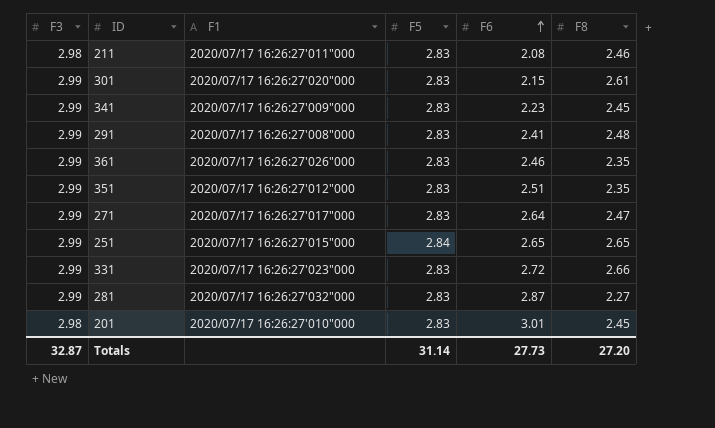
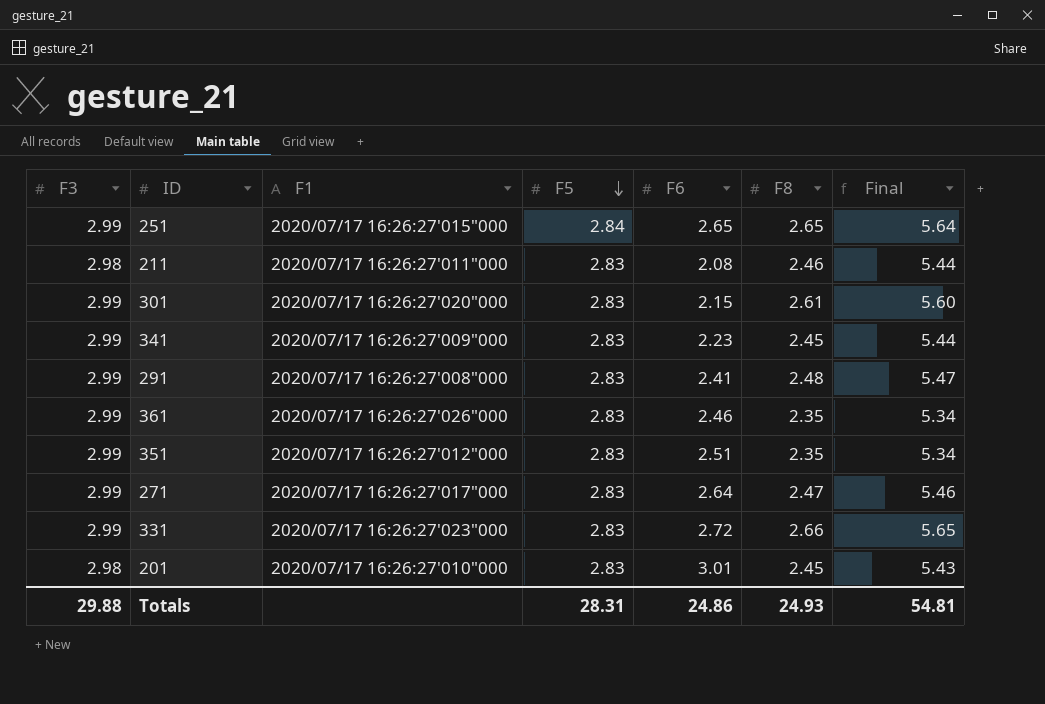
row order: F6 ascending -> F5 descending
column Final | formula: none -> [F3] + [F8]
row 281: 2.99 | 2020/07/17 16:26:27'032"000 | 2.83 | 2.87 | 2.27 -> none
Totals | F3: 32.87 -> 29.88
Totals | F5: 31.14 -> 28.31
Totals | F6: 27.73 -> 24.86
Totals | F8: 27.20 -> 24.93

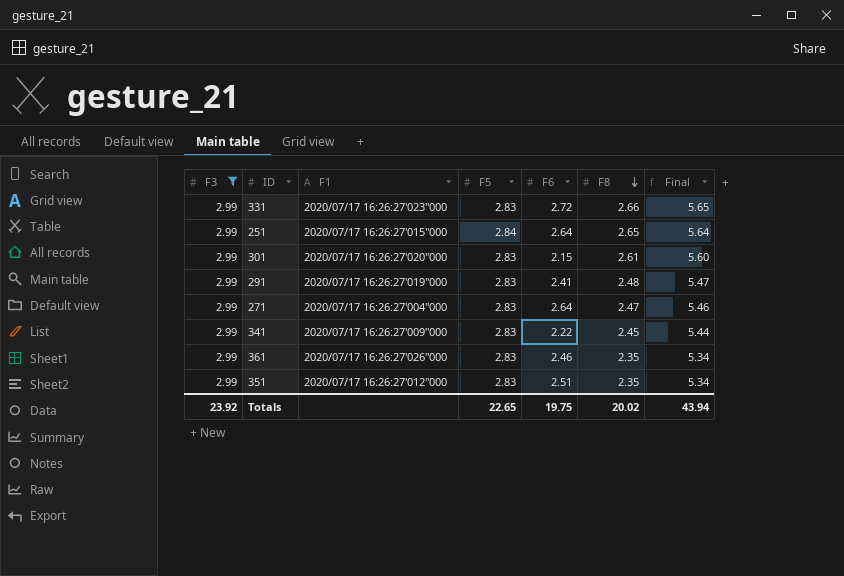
filter: none -> F3 = 2.99
row order: F5 descending -> F8 descending
251 | F6: 2.65 -> 2.64
291 | F1: 2020/07/17 16:26:27'008"000 -> 2020/07/17 16:26:27'019"000
271 | F1: 2020/07/17 16:26:27'017"000 -> 2020/07/17 16:26:27'004"000
341 | F6: 2.23 -> 2.22
Totals | F3: 29.88 -> 23.92
Totals | F5: 28.31 -> 22.65
Totals | F6: 24.86 -> 19.75
Totals | F8: 24.93 -> 20.02
Totals | Final: 54.81 -> 43.94

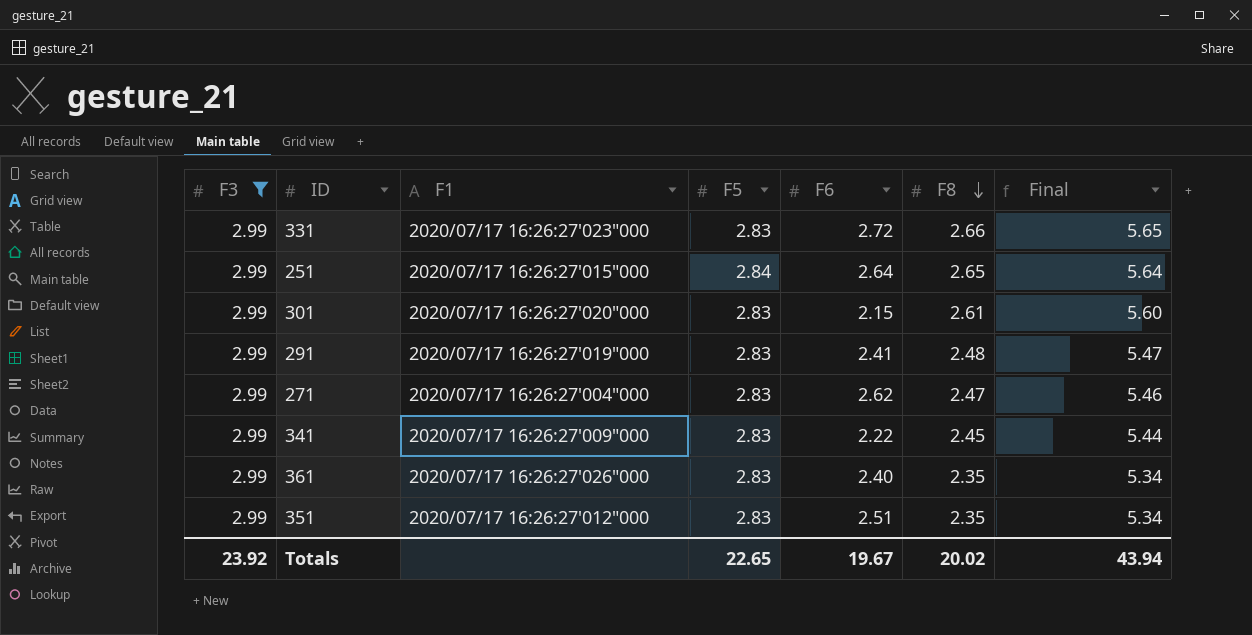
271 | F6: 2.64 -> 2.62
361 | F6: 2.46 -> 2.40
Totals | F6: 19.75 -> 19.67

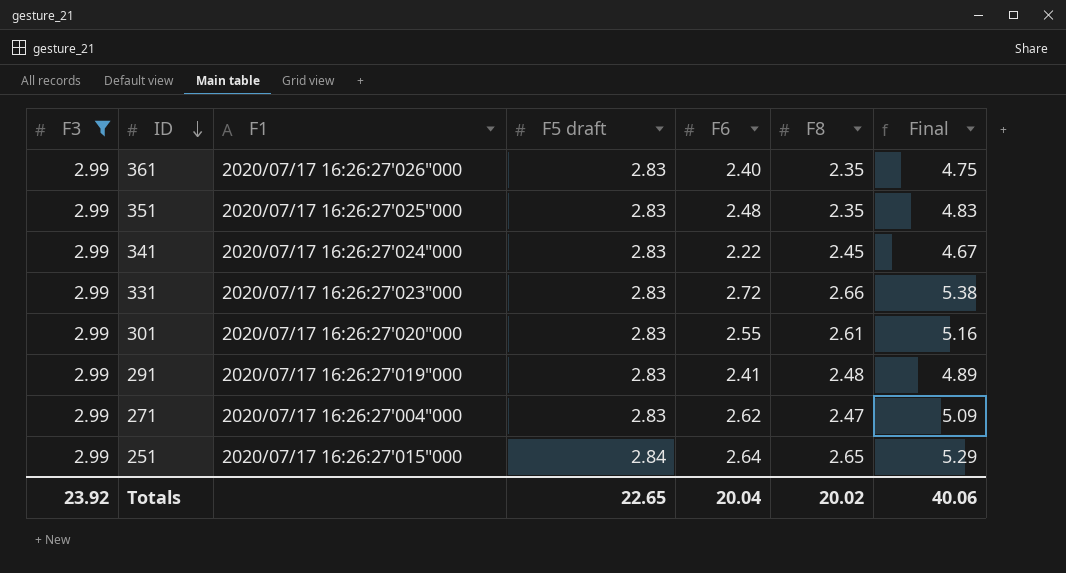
row order: F8 descending -> ID descending
column name: F5 -> F5 draft
column Final | formula: [F3] + [F8] -> [F6] + [F8]
351 | F1: 2020/07/17 16:26:27'012"000 -> 2020/07/17 16:26:27'025"000
351 | F6: 2.51 -> 2.48
341 | F1: 2020/07/17 16:26:27'009"000 -> 2020/07/17 16:26:27'024"000
301 | F6: 2.15 -> 2.55
Totals | F6: 19.67 -> 20.04
Totals | Final: 43.94 -> 40.06

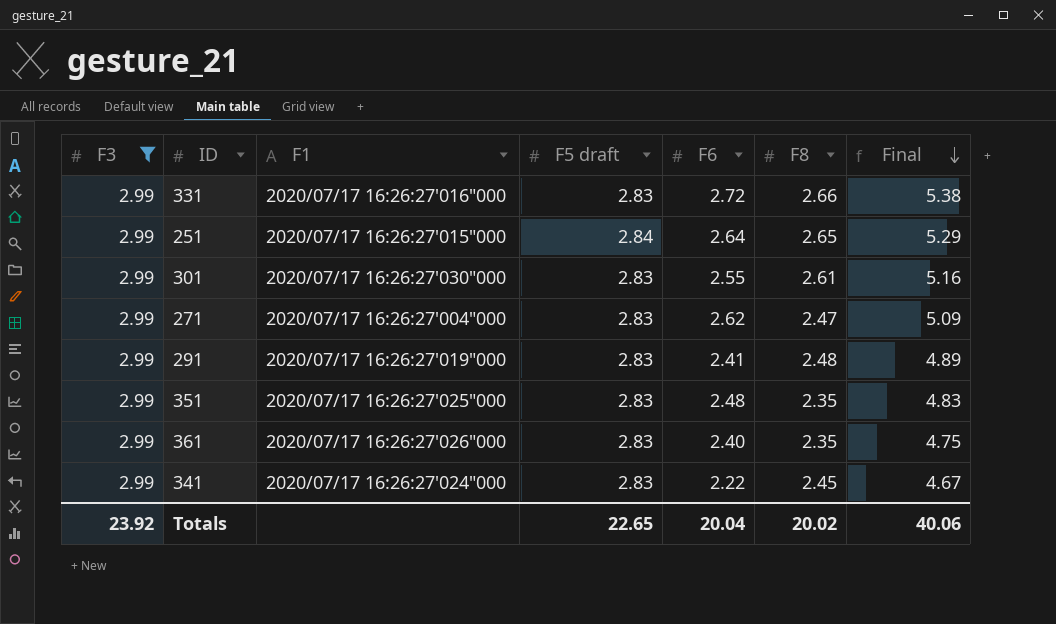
row order: ID descending -> Final descending
331 | F1: 2020/07/17 16:26:27'023"000 -> 2020/07/17 16:26:27'016"000
301 | F1: 2020/07/17 16:26:27'020"000 -> 2020/07/17 16:26:27'030"000

